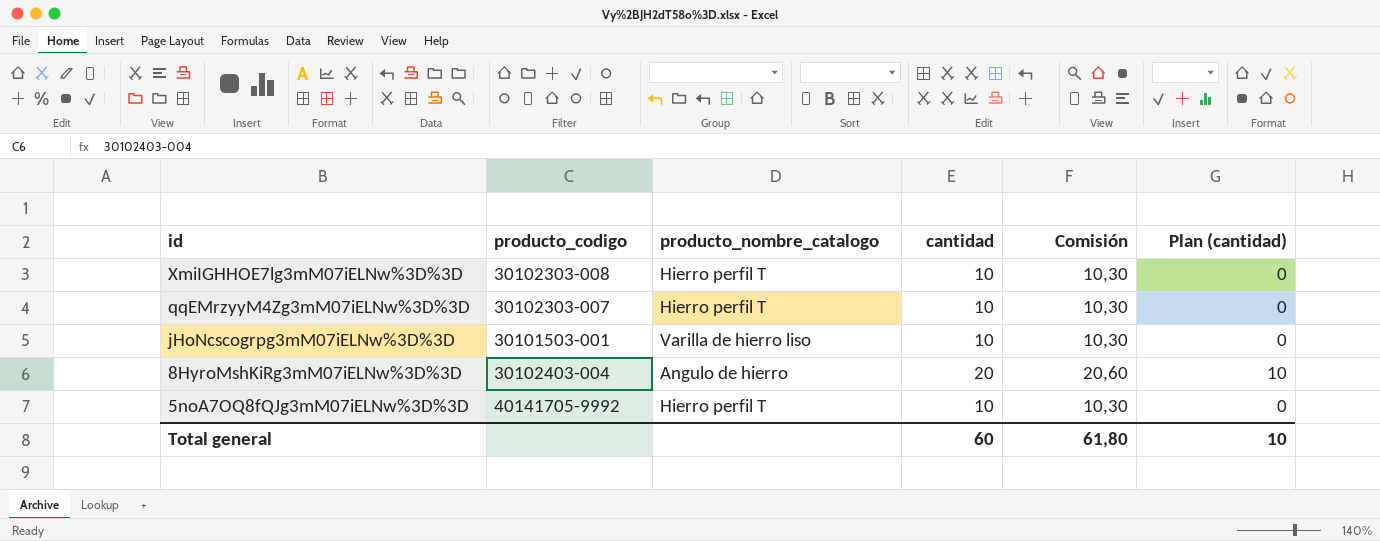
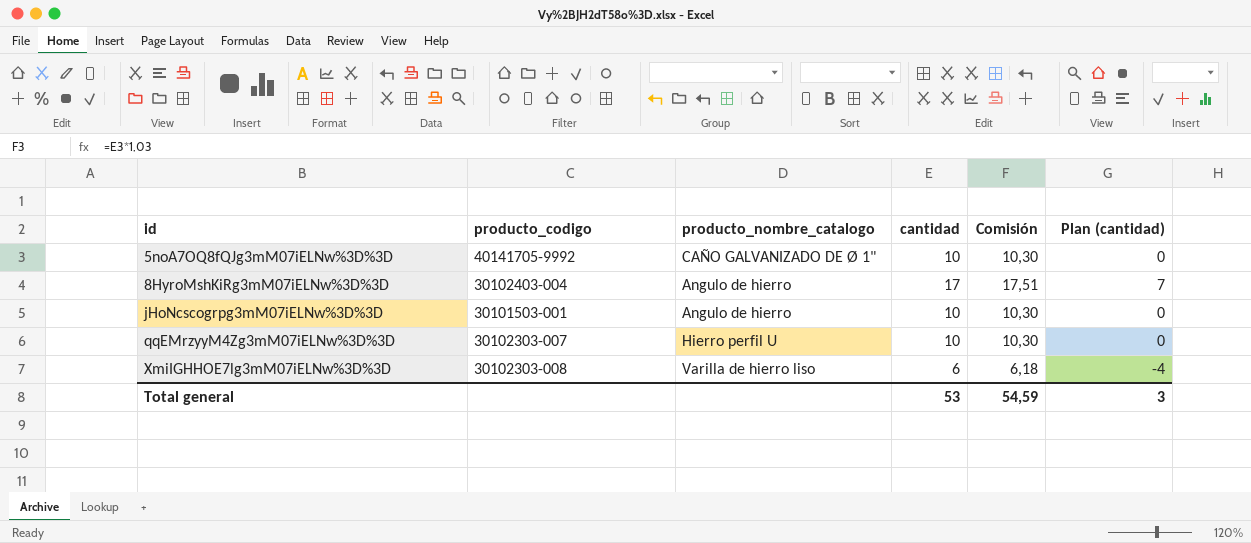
row order: id descending -> id ascending
5noA7OQ8fQJg3mM07iELNw%3D%3D | producto_nombre_catalogo: Hierro perfil T -> CAÑO GALVANIZADO DE Ø 1"
8HyroMshKiRg3mM07iELNw%3D%3D | cantidad: 20 -> 17
8HyroMshKiRg3mM07iELNw%3D%3D | Comisión: 20,60 -> 17,51
8HyroMshKiRg3mM07iELNw%3D%3D | Plan (cantidad): 10 -> 7
jHoNcscogrpg3mM07iELNw%3D%3D | producto_nombre_catalogo: Varilla de hierro liso -> Angulo de hierro
qqEMrzyyM4Zg3mM07iELNw%3D%3D | producto_nombre_catalogo: Hierro perfil T -> Hierro perfil U
XmiIGHHOE7lg3mM07iELNw%3D%3D | producto_nombre_catalogo: Hierro perfil T -> Varilla de hierro liso
XmiIGHHOE7lg3mM07iELNw%3D%3D | cantidad: 10 -> 6
XmiIGHHOE7lg3mM07iELNw%3D%3D | Comisión: 10,30 -> 6,18
XmiIGHHOE7lg3mM07iELNw%3D%3D | Plan (cantidad): 0 -> -4
Total general | cantidad: 60 -> 53
Total general | Comisión: 61,80 -> 54,59
Total general | Plan (cantidad): 10 -> 3

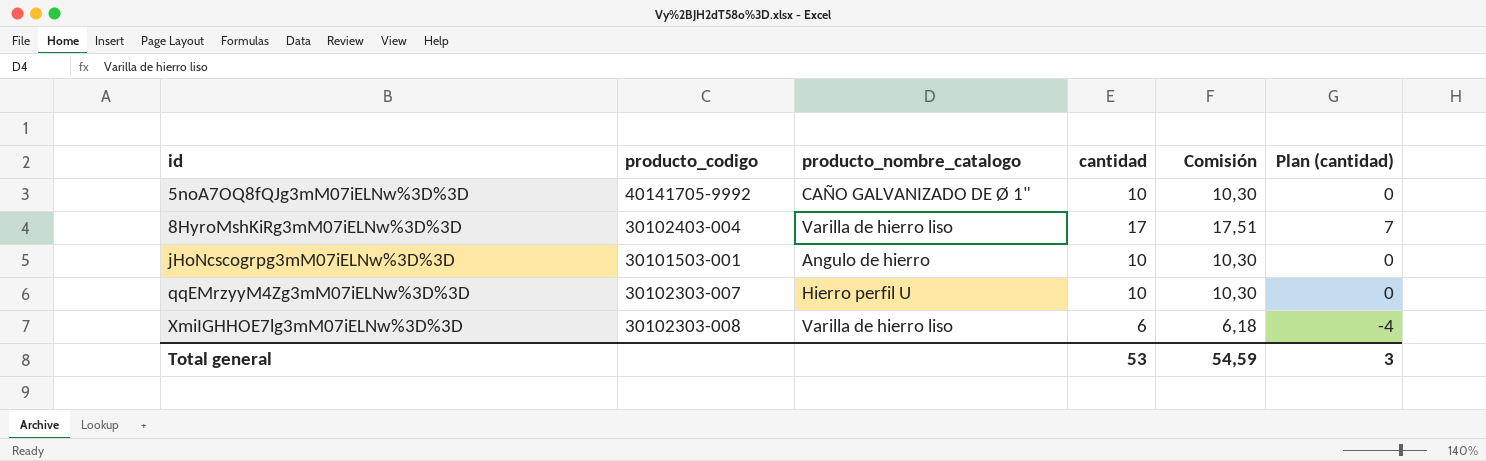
8HyroMshKiRg3mM07iELNw%3D%3D | producto_nombre_catalogo: Angulo de hierro -> Varilla de hierro liso

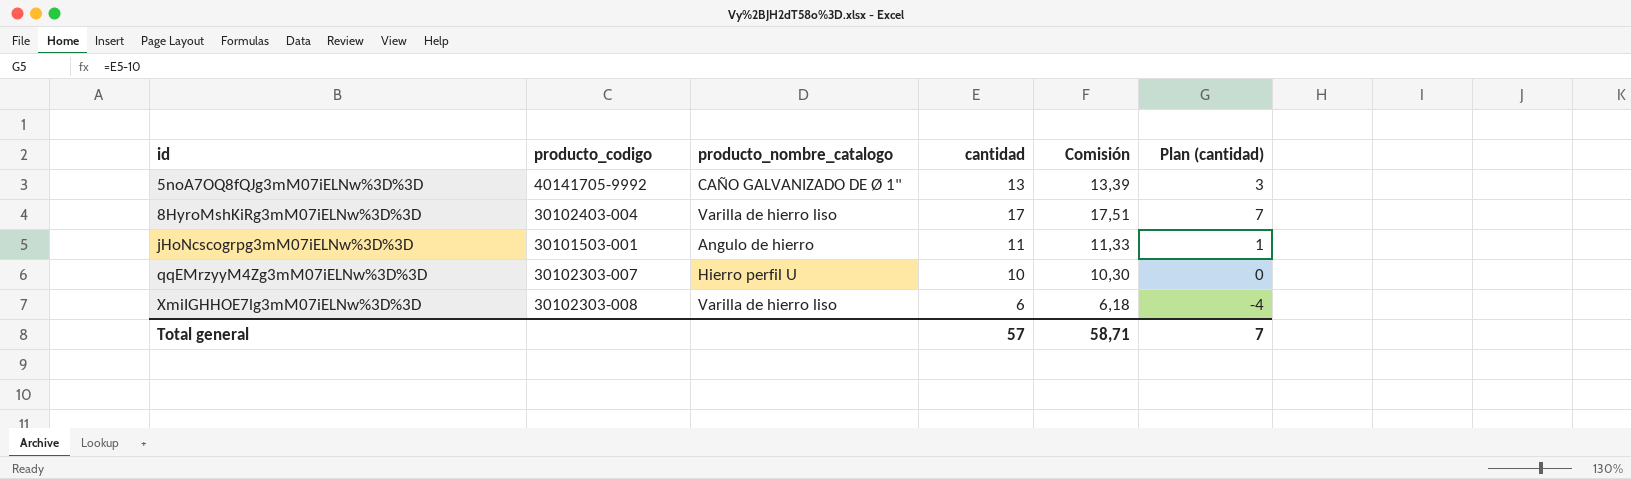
5noA7OQ8fQJg3mM07iELNw%3D%3D | cantidad: 10 -> 13
5noA7OQ8fQJg3mM07iELNw%3D%3D | Comisión: 10,30 -> 13,39
5noA7OQ8fQJg3mM07iELNw%3D%3D | Plan (cantidad): 0 -> 3
jHoNcscogrpg3mM07iELNw%3D%3D | cantidad: 10 -> 11
jHoNcscogrpg3mM07iELNw%3D%3D | Comisión: 10,30 -> 11,33
jHoNcscogrpg3mM07iELNw%3D%3D | Plan (cantidad): 0 -> 1
Total general | cantidad: 53 -> 57
Total general | Comisión: 54,59 -> 58,71
Total general | Plan (cantidad): 3 -> 7

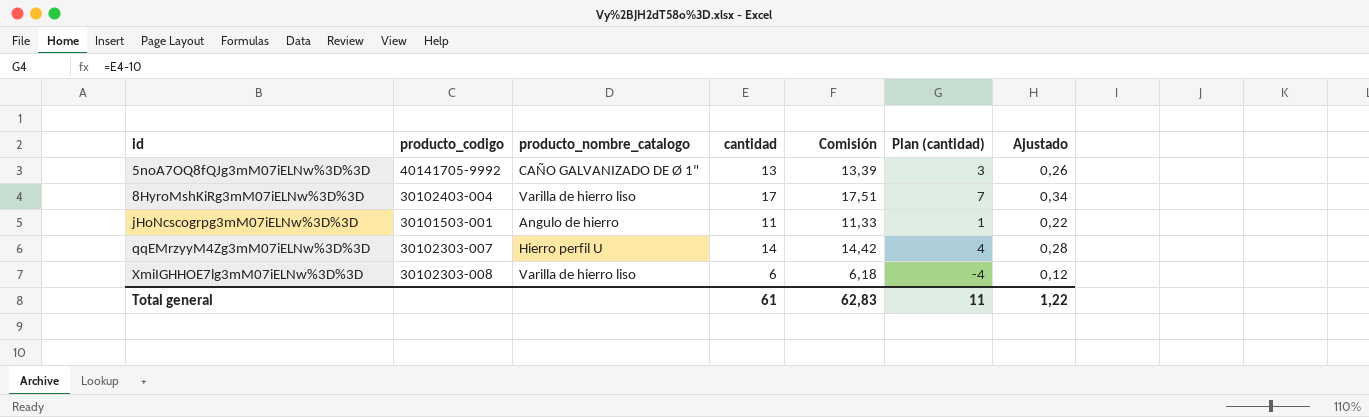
column Ajustado | formula: none -> [cantidad] * 0,02
qqEMrzyyM4Zg3mM07iELNw%3D%3D | cantidad: 10 -> 14
qqEMrzyyM4Zg3mM07iELNw%3D%3D | Comisión: 10,30 -> 14,42
qqEMrzyyM4Zg3mM07iELNw%3D%3D | Plan (cantidad): 0 -> 4
Total general | cantidad: 57 -> 61
Total general | Comisión: 58,71 -> 62,83
Total general | Plan (cantidad): 7 -> 11

